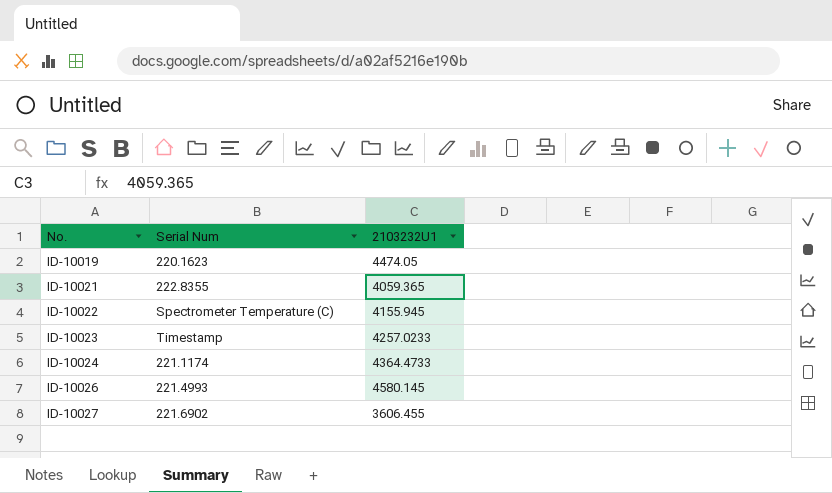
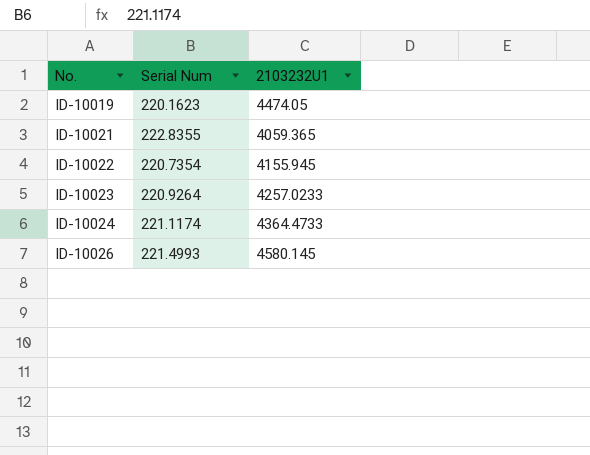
row ID-10027: 221.6902 | 3606.455 -> none
ID-10022 | Serial Num: Spectrometer Temperature (C) -> 220.7354
ID-10023 | Serial Num: Timestamp -> 220.9264

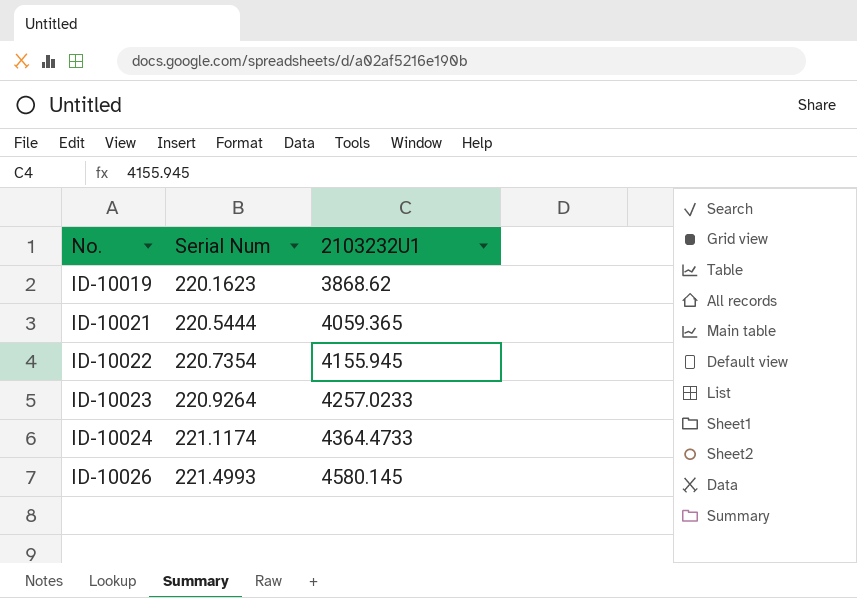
ID-10019 | 2103232U1: 4474.05 -> 3868.62
ID-10021 | Serial Num: 222.8355 -> 220.5444

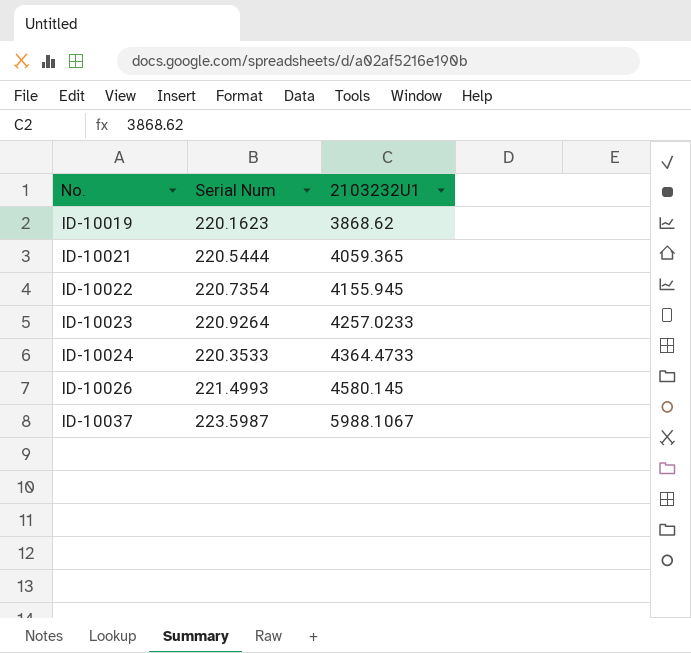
ID-10024 | Serial Num: 221.1174 -> 220.3533
row ID-10037: none -> 223.5987 | 5988.1067

